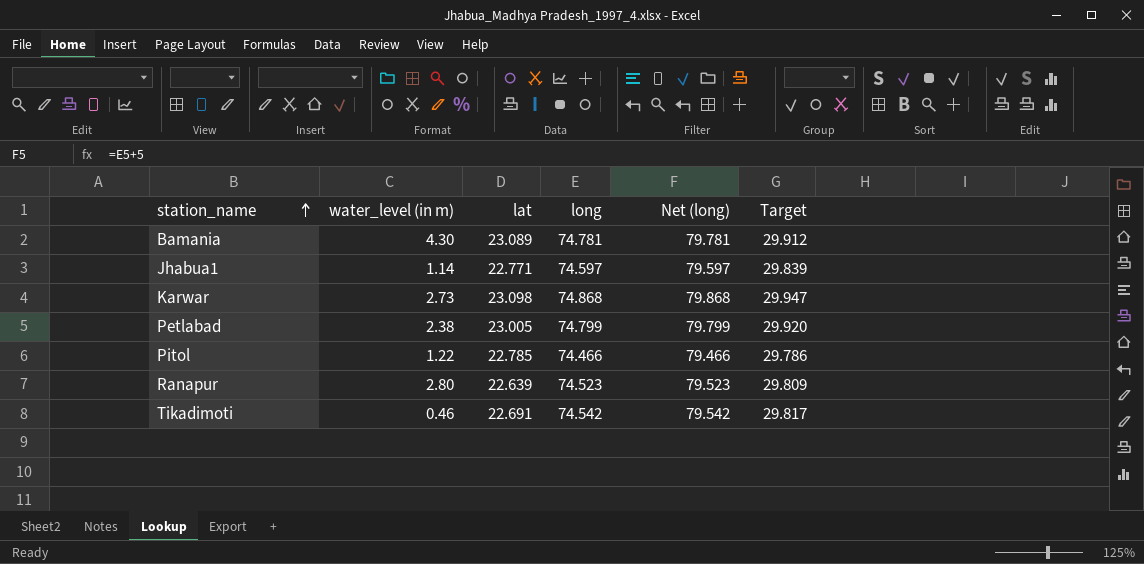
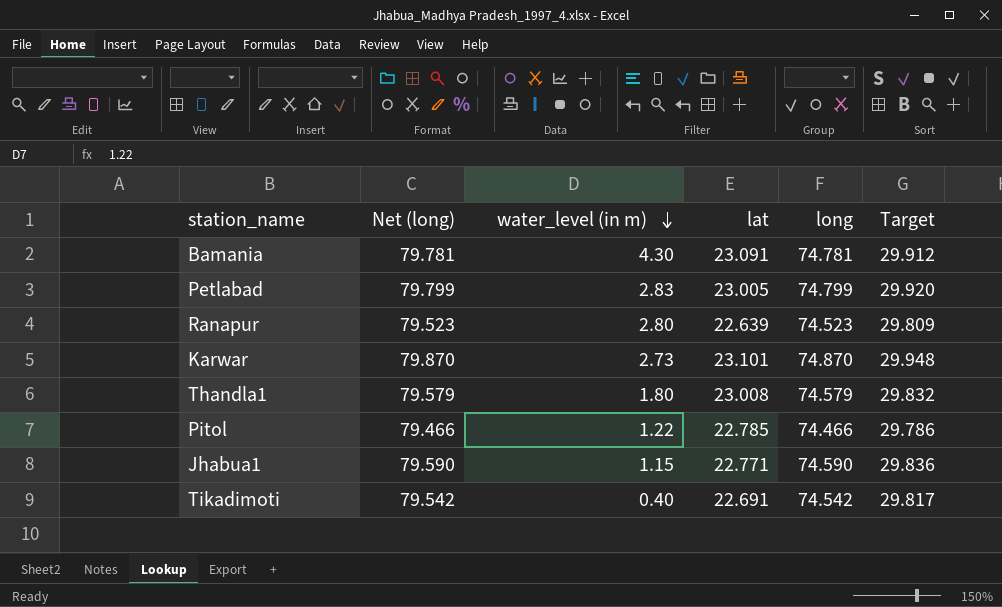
row order: station_name ascending -> water_level (in m) descending
column Net (long) | position: 5 -> 2
Bamania | lat: 23.089 -> 23.091
Petlabad | water_level (in m): 2.38 -> 2.83
Karwar | Net (long): 79.868 -> 79.870
Karwar | lat: 23.098 -> 23.101
Karwar | long: 74.868 -> 74.870
Karwar | Target: 29.947 -> 29.948
row Thandla1: none -> 79.579 | 1.80 | 23.008 | 74.579 | 29.832
Jhabua1 | Net (long): 79.597 -> 79.590
Jhabua1 | water_level (in m): 1.14 -> 1.15
Jhabua1 | long: 74.597 -> 74.590
Jhabua1 | Target: 29.839 -> 29.836
Tikadimoti | water_level (in m): 0.46 -> 0.40

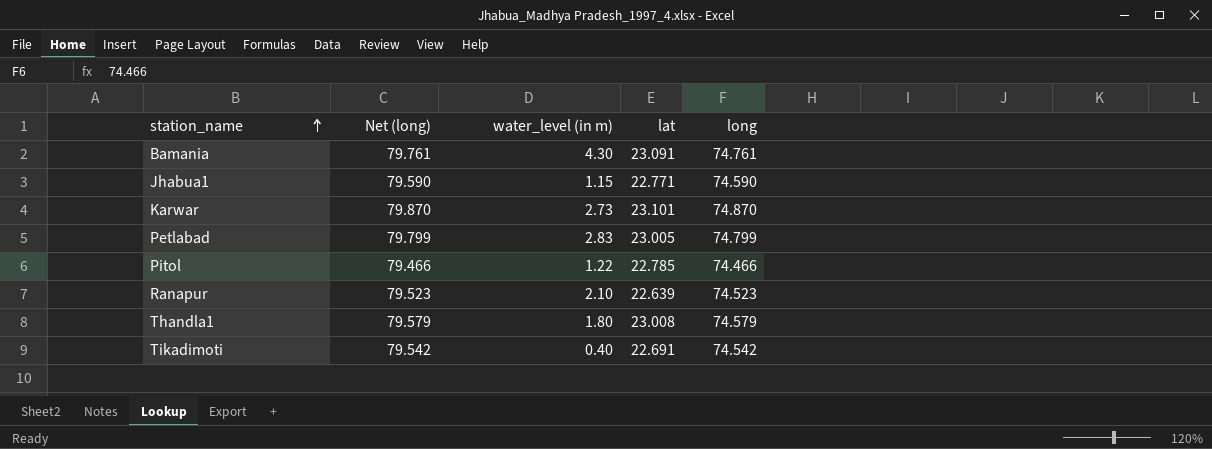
row order: water_level (in m) descending -> station_name ascending
column Target | formula: [long] * 0.4 -> none
Bamania | Net (long): 79.781 -> 79.761
Bamania | long: 74.781 -> 74.761
Ranapur | water_level (in m): 2.80 -> 2.10

